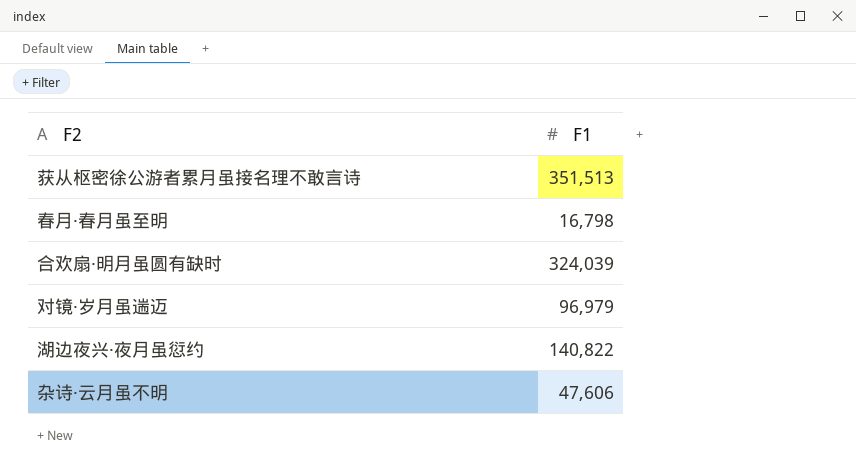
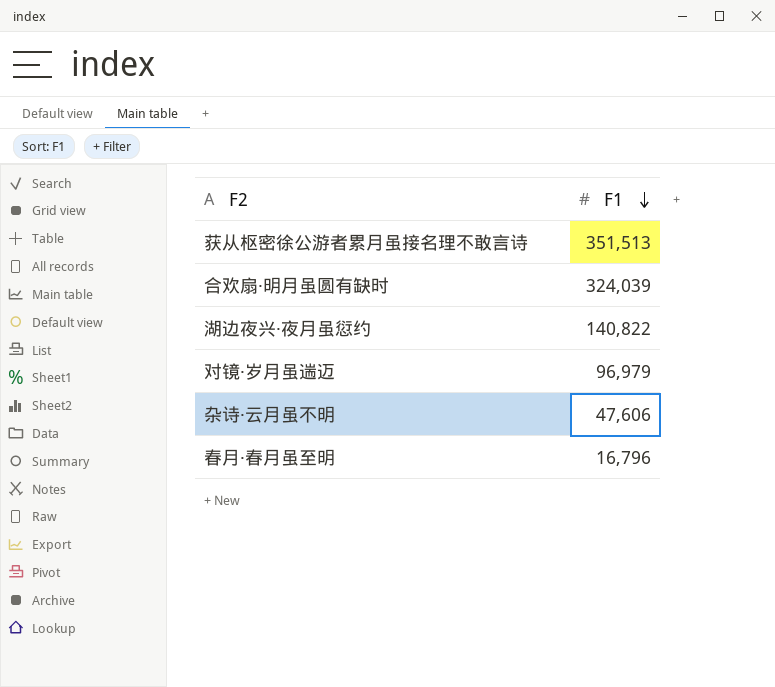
row order: none -> F1 descending
春月·春月虽至明 | F1: 16,798 -> 16,796

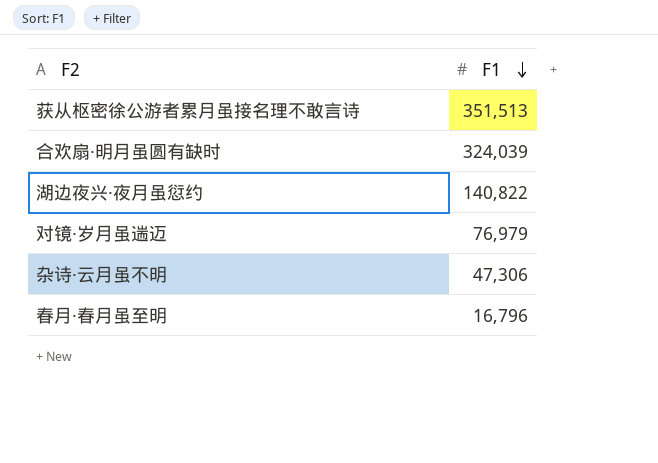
对镜·岁月虽遄迈 | F1: 96,979 -> 76,979
杂诗·云月虽不明 | F1: 47,606 -> 47,306

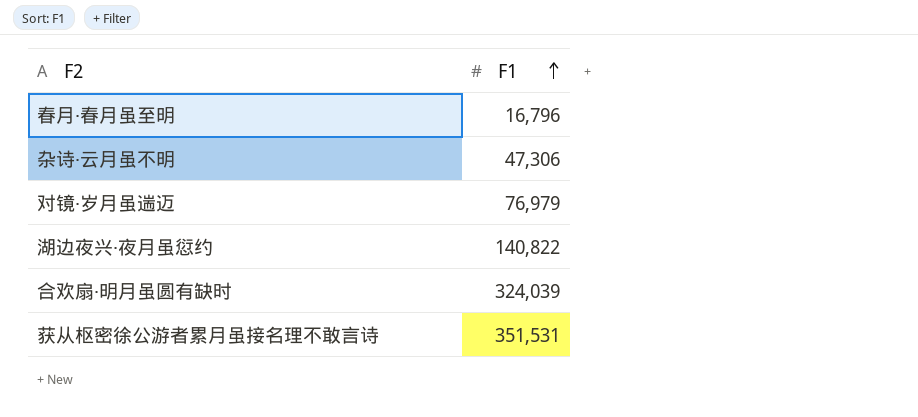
row order: F1 descending -> F1 ascending
获从枢密徐公游者累月虽接名理不敢言诗 | F1: 351,513 -> 351,531

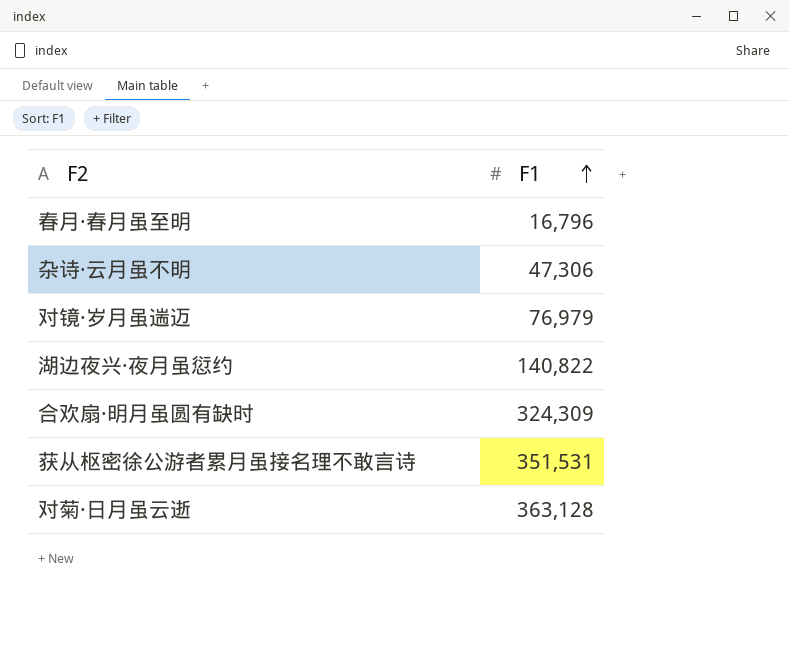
合欢扇·明月虽圆有缺时 | F1: 324,039 -> 324,309
row 对菊·日月虽云逝: none -> 363,128

